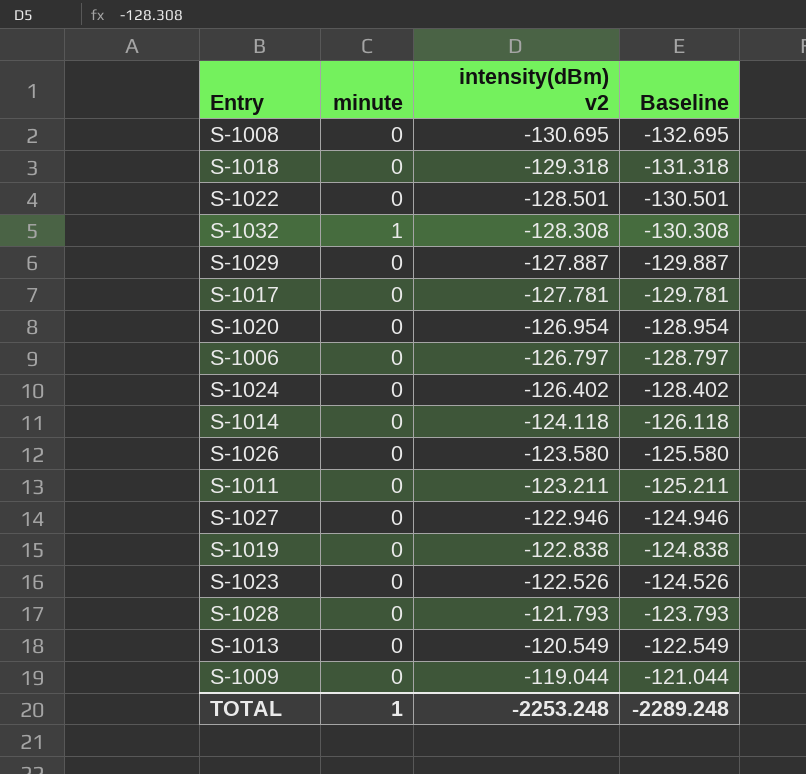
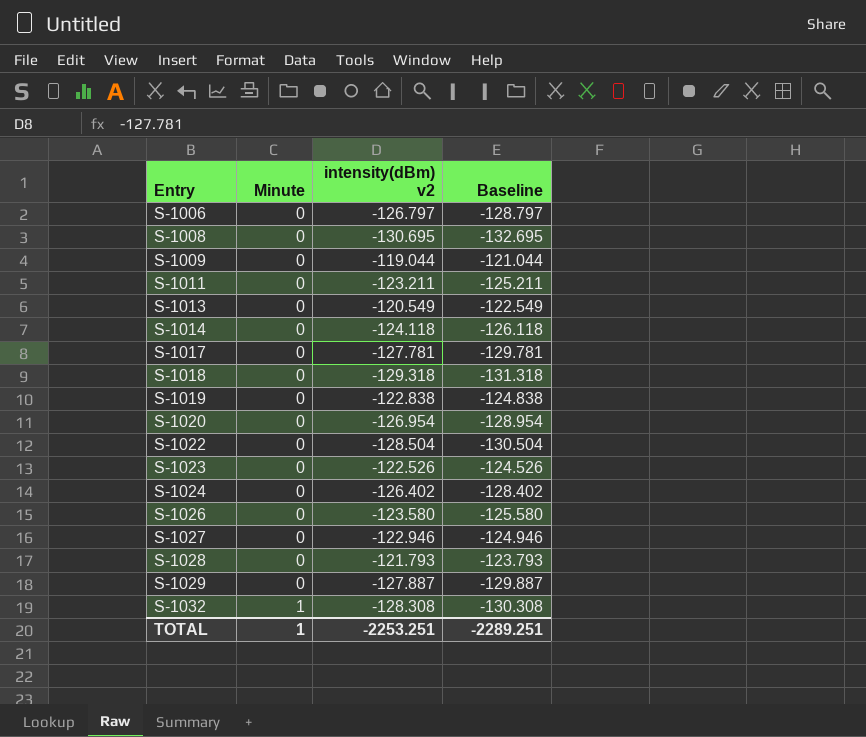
row order: intensity(dBm) v2 ascending -> Entry ascending
column name: minute -> Minute
S-1022 | intensity(dBm) v2: -128.501 -> -128.504
S-1022 | Baseline: -130.501 -> -130.504
TOTAL | intensity(dBm) v2: -2253.248 -> -2253.251
TOTAL | Baseline: -2289.248 -> -2289.251

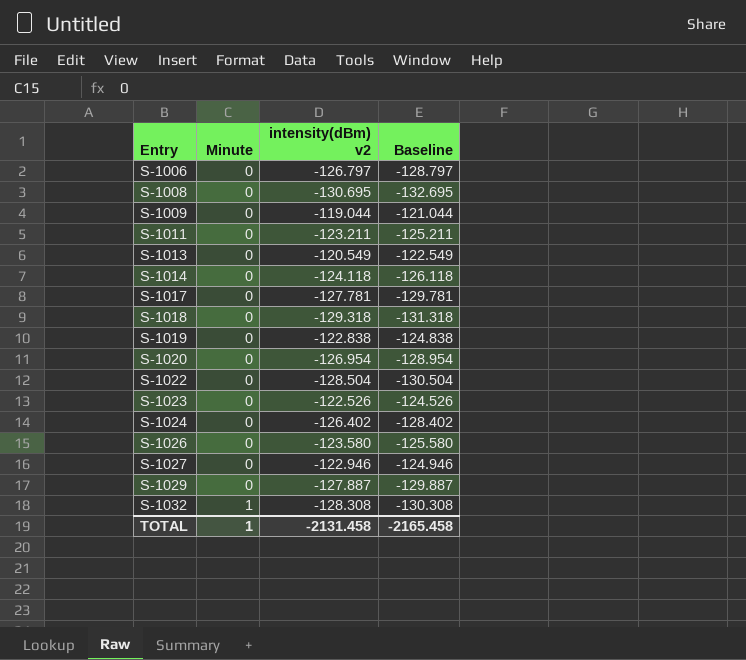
row S-1028: 0 | -121.793 | -123.793 -> none
TOTAL | intensity(dBm) v2: -2253.251 -> -2131.458
TOTAL | Baseline: -2289.251 -> -2165.458

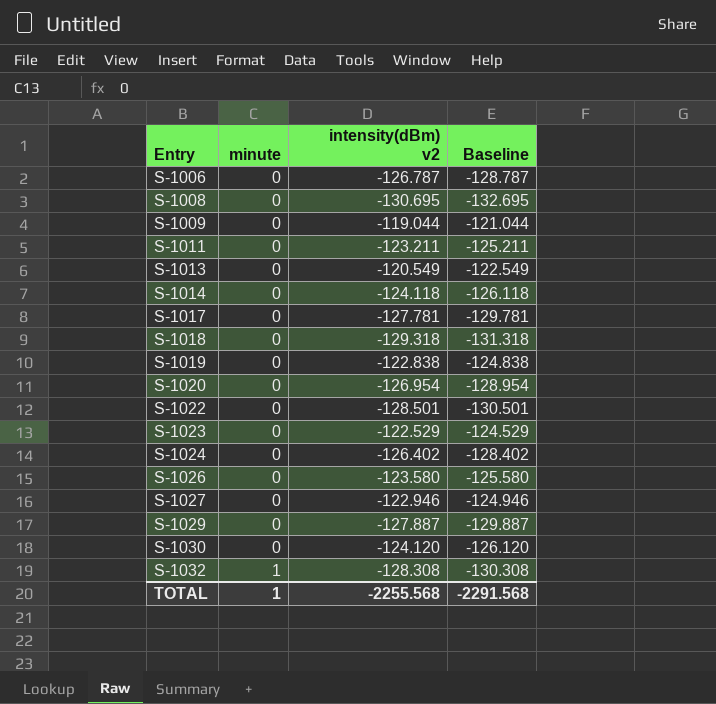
column name: Minute -> minute
S-1006 | intensity(dBm) v2: -126.797 -> -126.787
S-1006 | Baseline: -128.797 -> -128.787
S-1022 | intensity(dBm) v2: -128.504 -> -128.501
S-1022 | Baseline: -130.504 -> -130.501
S-1023 | intensity(dBm) v2: -122.526 -> -122.529
S-1023 | Baseline: -124.526 -> -124.529
row S-1030: none -> 0 | -124.120 | -126.120
TOTAL | intensity(dBm) v2: -2131.458 -> -2255.568
TOTAL | Baseline: -2165.458 -> -2291.568

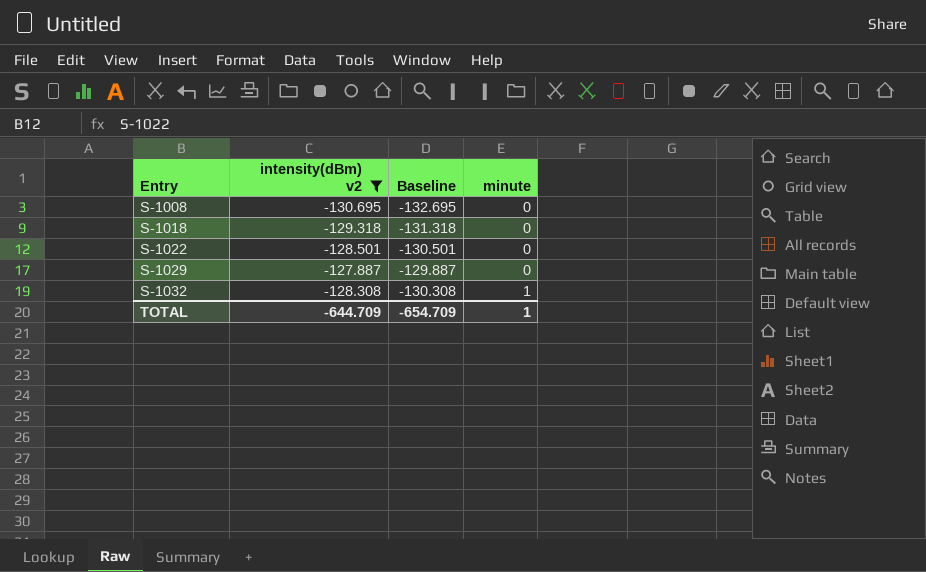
filter: none -> intensity(dBm) v2 <= -127.887
column minute | position: 2 -> 4
TOTAL | intensity(dBm) v2: -2255.568 -> -644.709
TOTAL | Baseline: -2291.568 -> -654.709

